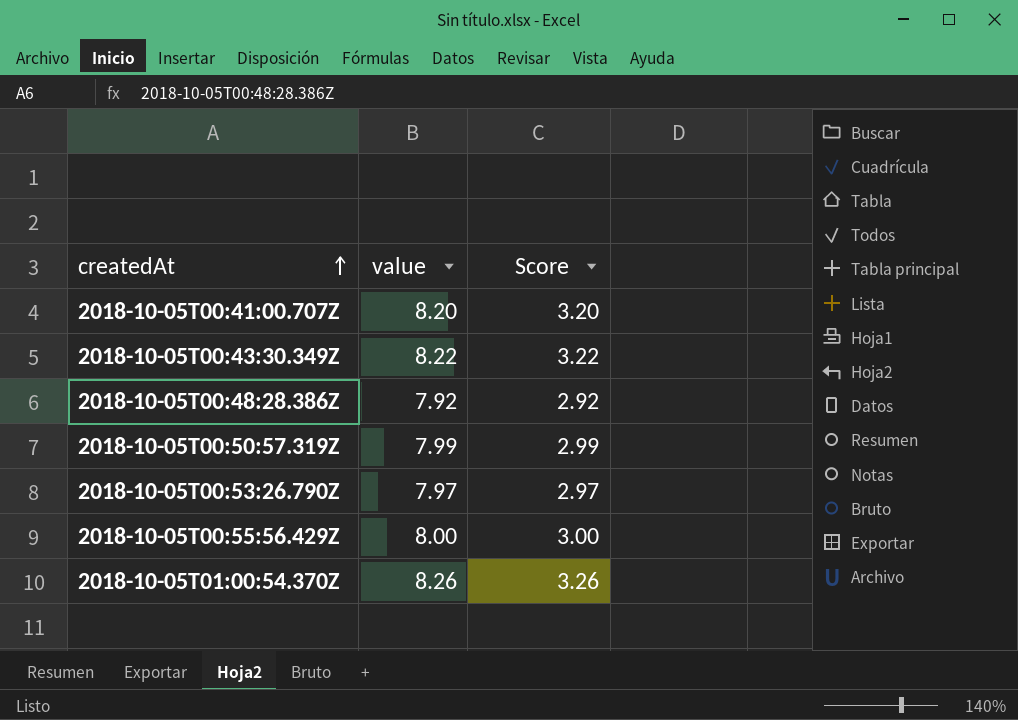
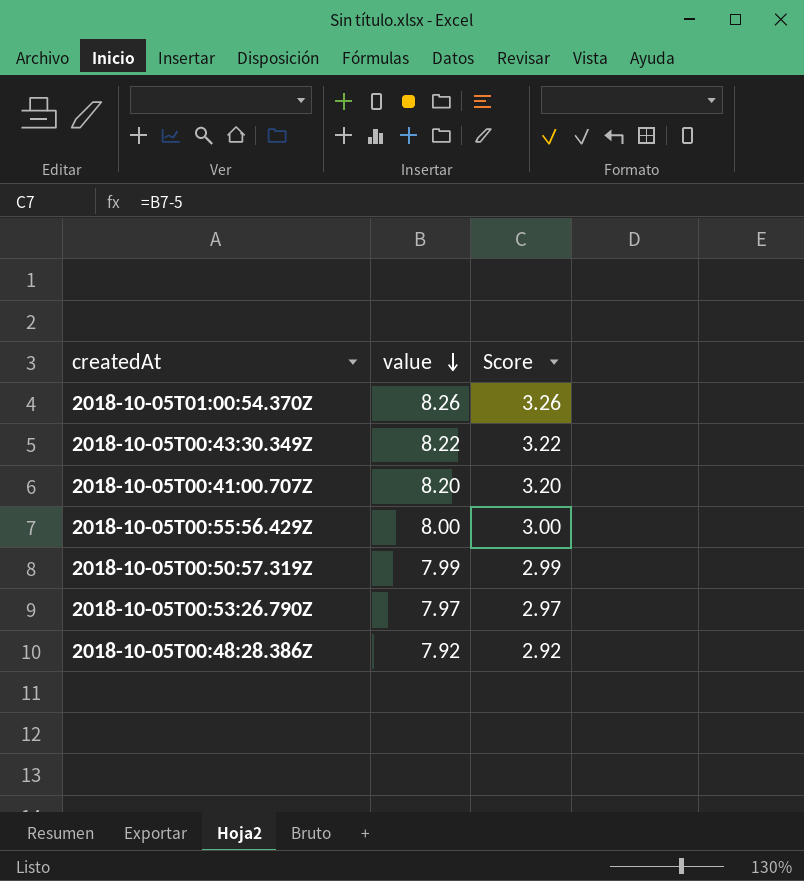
row order: createdAt ascending -> value descending

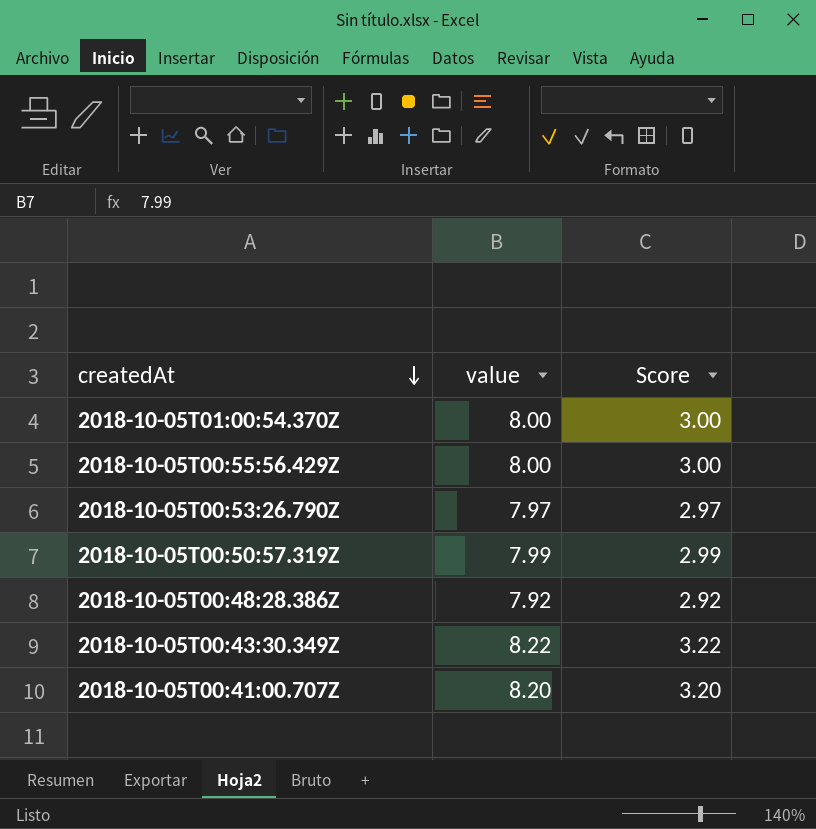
row order: value descending -> createdAt descending
2018-10-05T01:00:54.370Z | value: 8.26 -> 8.00
2018-10-05T01:00:54.370Z | Score: 3.26 -> 3.00

